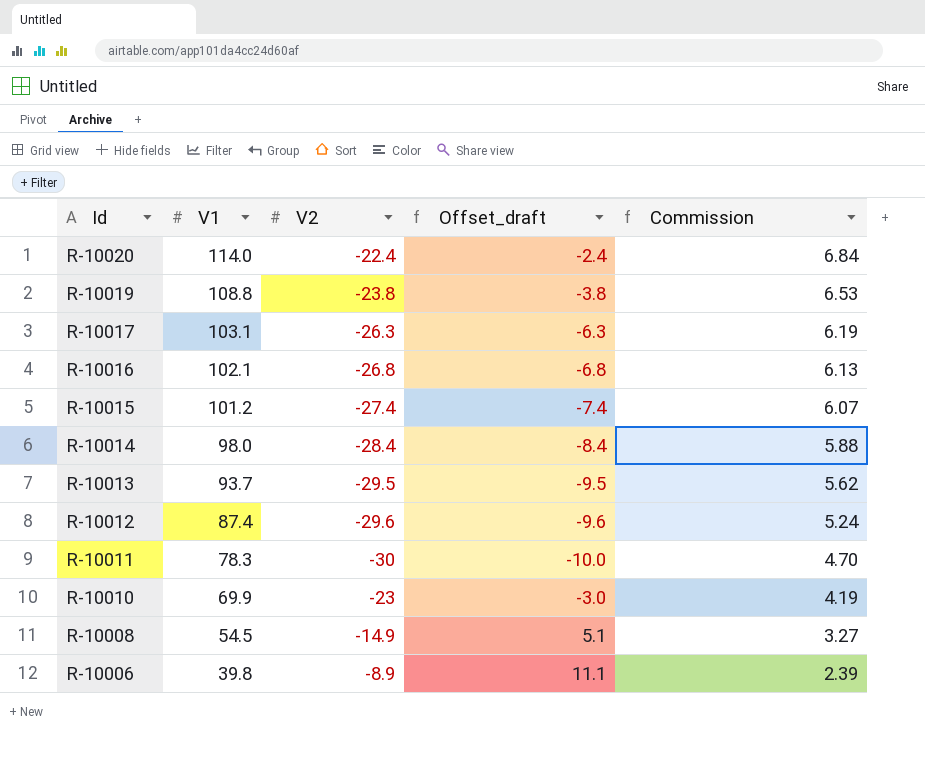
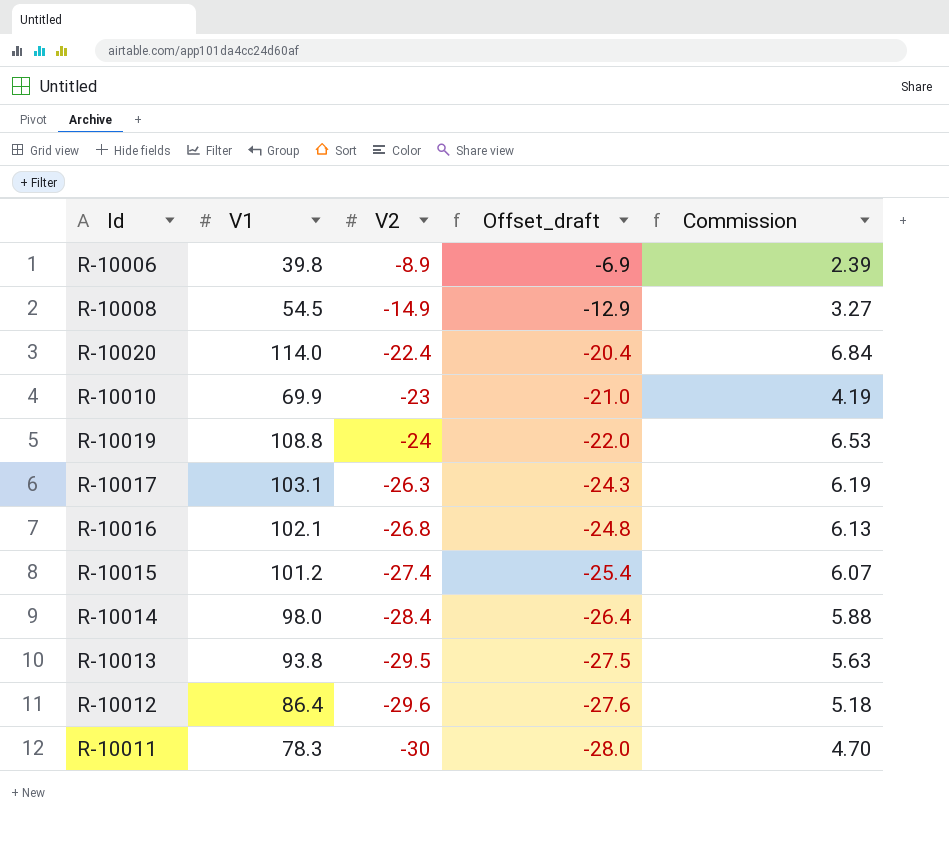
row order: Id descending -> V2 descending
column Offset_draft | formula: [V2] + 20 -> [V2] + 2
R-10019 | V2: -23.8 -> -24
R-10013 | V1: 93.7 -> 93.8
R-10013 | Commission: 5.62 -> 5.63
R-10012 | V1: 87.4 -> 86.4
R-10012 | Commission: 5.24 -> 5.18

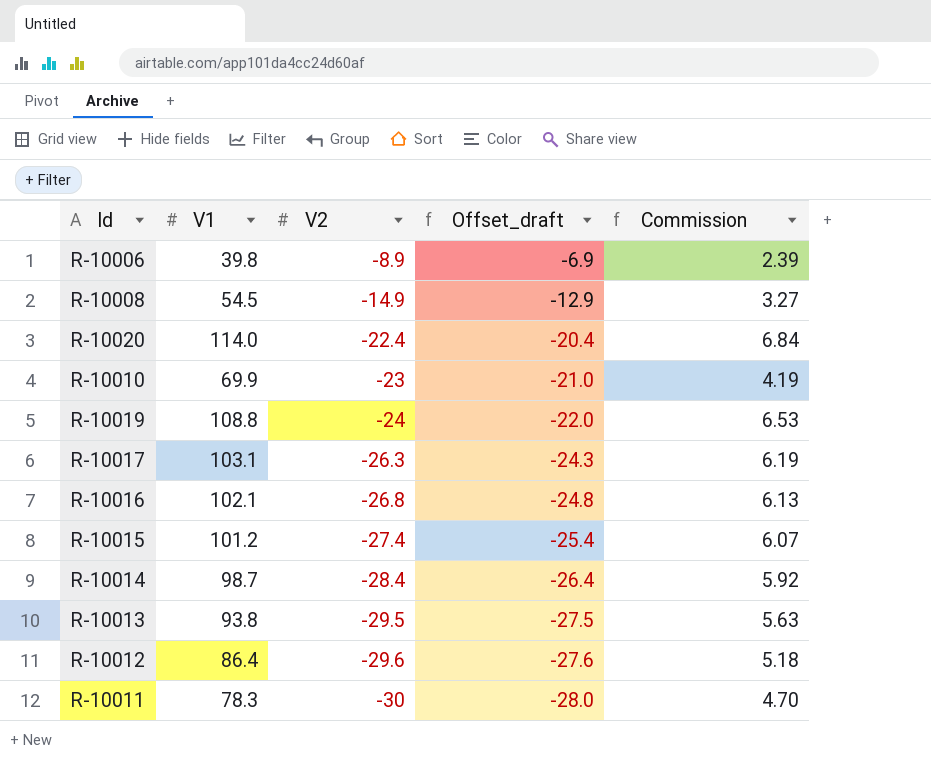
R-10014 | V1: 98.0 -> 98.7
R-10014 | Commission: 5.88 -> 5.92

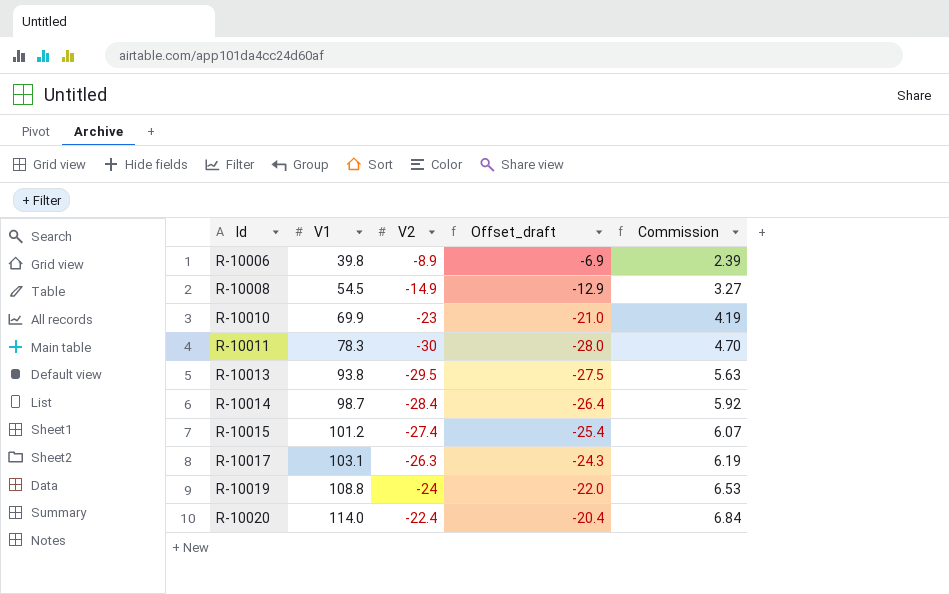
row order: V2 descending -> Id ascending
row R-10016: 102.1 | -26.8 | -24.8 | 6.13 -> none
row R-10012: 86.4 | -29.6 | -27.6 | 5.18 -> none

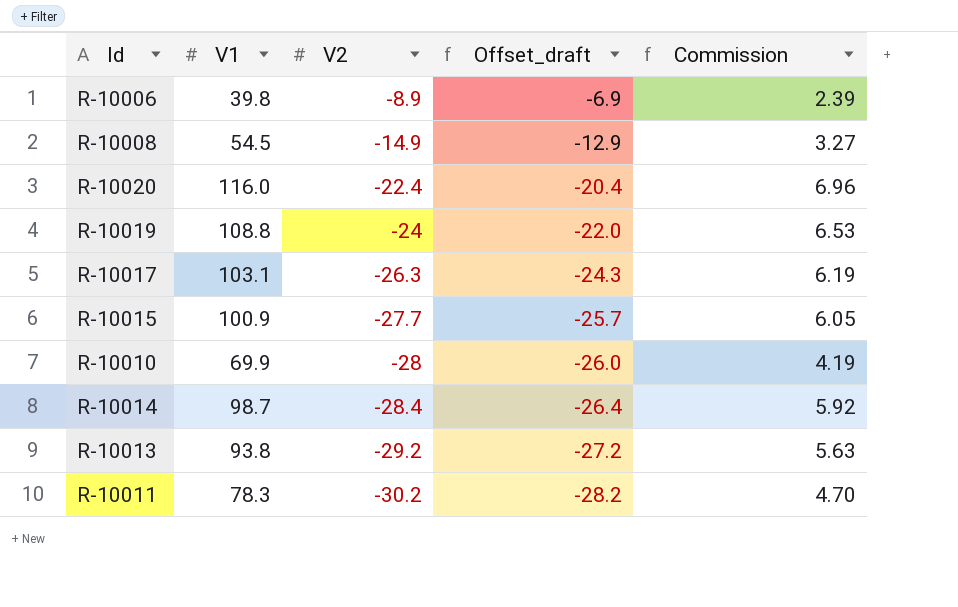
row order: Id ascending -> V2 descending
R-10020 | V1: 114.0 -> 116.0
R-10020 | Commission: 6.84 -> 6.96
R-10015 | V1: 101.2 -> 100.9
R-10015 | V2: -27.4 -> -27.7
R-10015 | Offset_draft: -25.4 -> -25.7
R-10015 | Commission: 6.07 -> 6.05
R-10010 | V2: -23 -> -28
R-10010 | Offset_draft: -21.0 -> -26.0
R-10013 | V2: -29.5 -> -29.2
R-10013 | Offset_draft: -27.5 -> -27.2
R-10011 | V2: -30 -> -30.2
R-10011 | Offset_draft: -28.0 -> -28.2

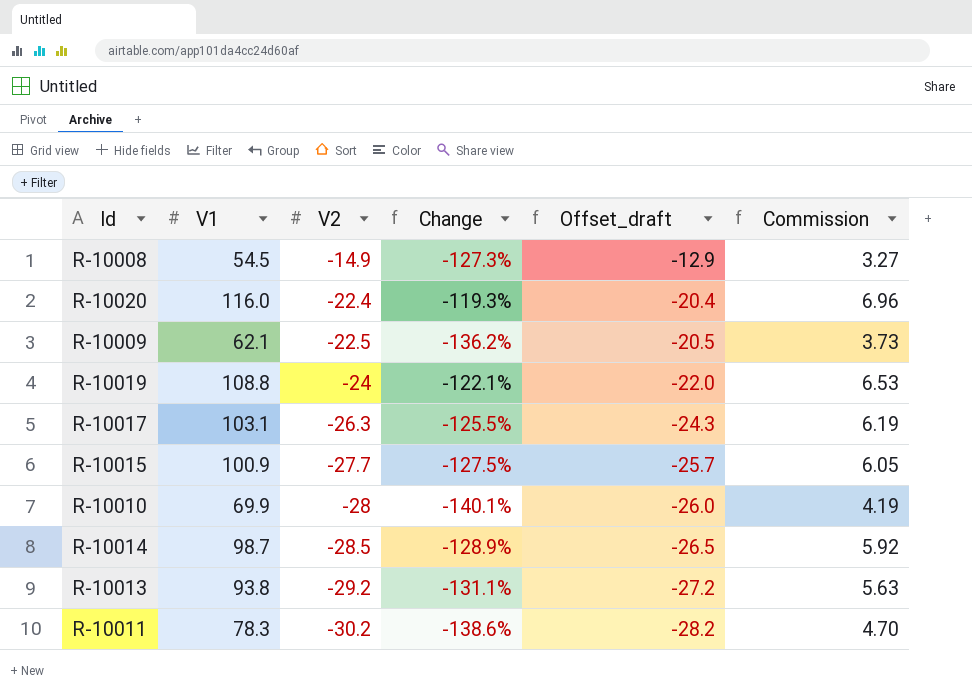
column Change | formula: none -> ([V2] - [V1]) / [V1]
row R-10006: 39.8 | -8.9 | -6.9 | 2.39 -> none
row R-10009: none -> 62.1 | -22.5 | -136.2% | -20.5 | 3.73
R-10014 | V2: -28.4 -> -28.5
R-10014 | Offset_draft: -26.4 -> -26.5

